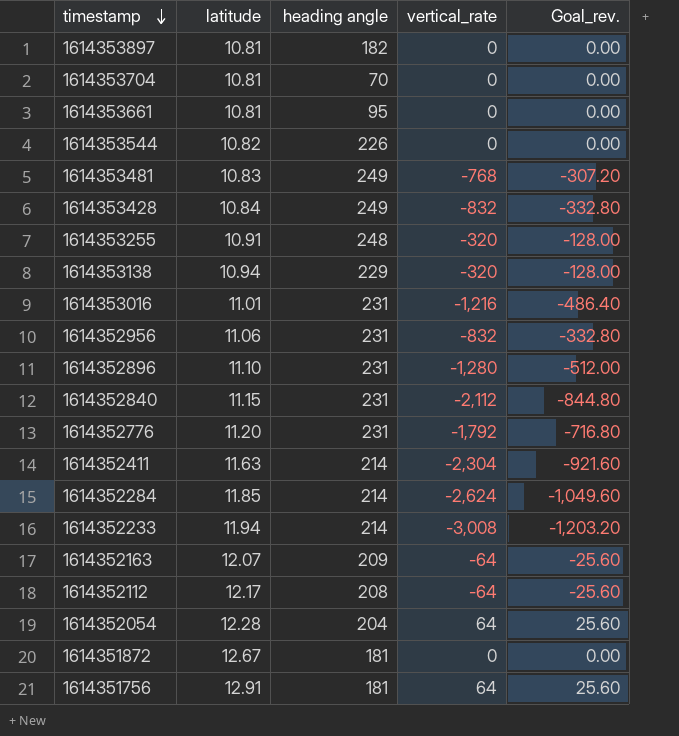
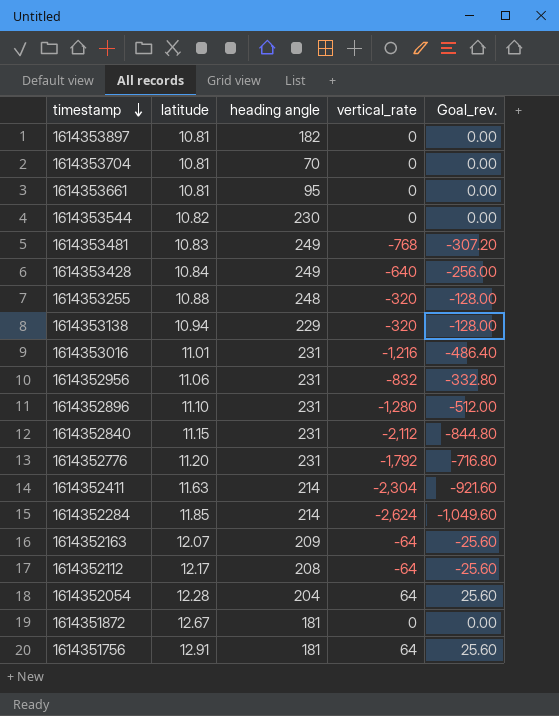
row 1614352233: 11.94 | 214 | -3,008 | -1,203.20 -> none
1614353544 | heading angle: 226 -> 230
1614353428 | vertical_rate: -832 -> -640
1614353428 | Goal_rev.: -332.80 -> -256.00
1614353255 | latitude: 10.91 -> 10.88

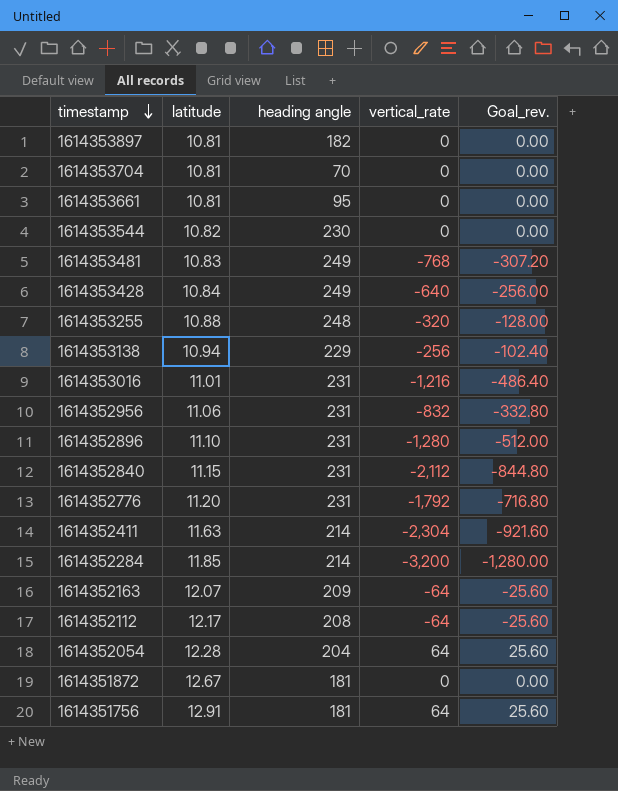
1614353138 | vertical_rate: -320 -> -256
1614353138 | Goal_rev.: -128.00 -> -102.40
1614352284 | vertical_rate: -2,624 -> -3,200
1614352284 | Goal_rev.: -1,049.60 -> -1,280.00

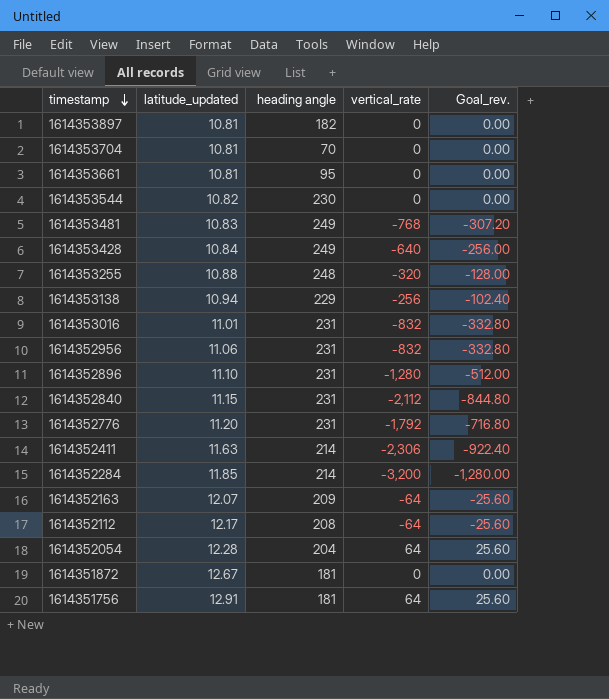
column name: latitude -> latitude_updated
1614353016 | vertical_rate: -1,216 -> -832
1614353016 | Goal_rev.: -486.40 -> -332.80
1614352411 | vertical_rate: -2,304 -> -2,306
1614352411 | Goal_rev.: -921.60 -> -922.40

